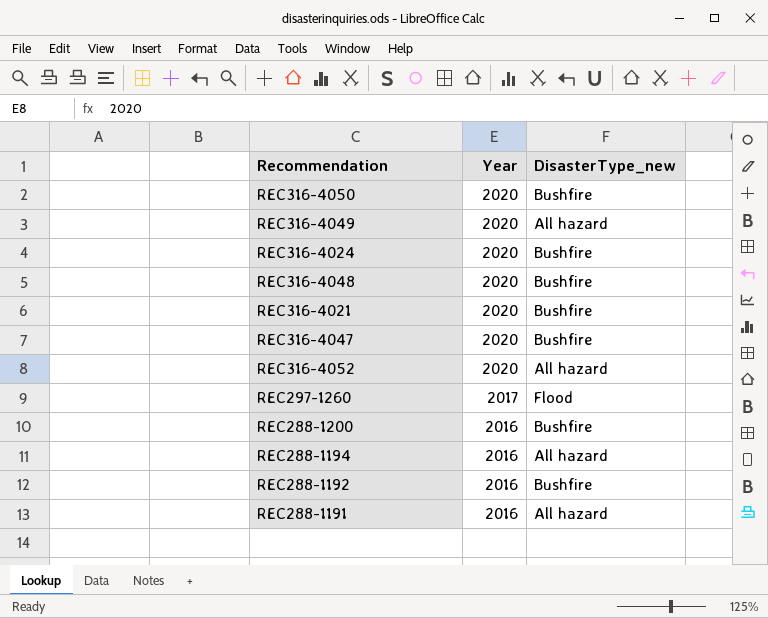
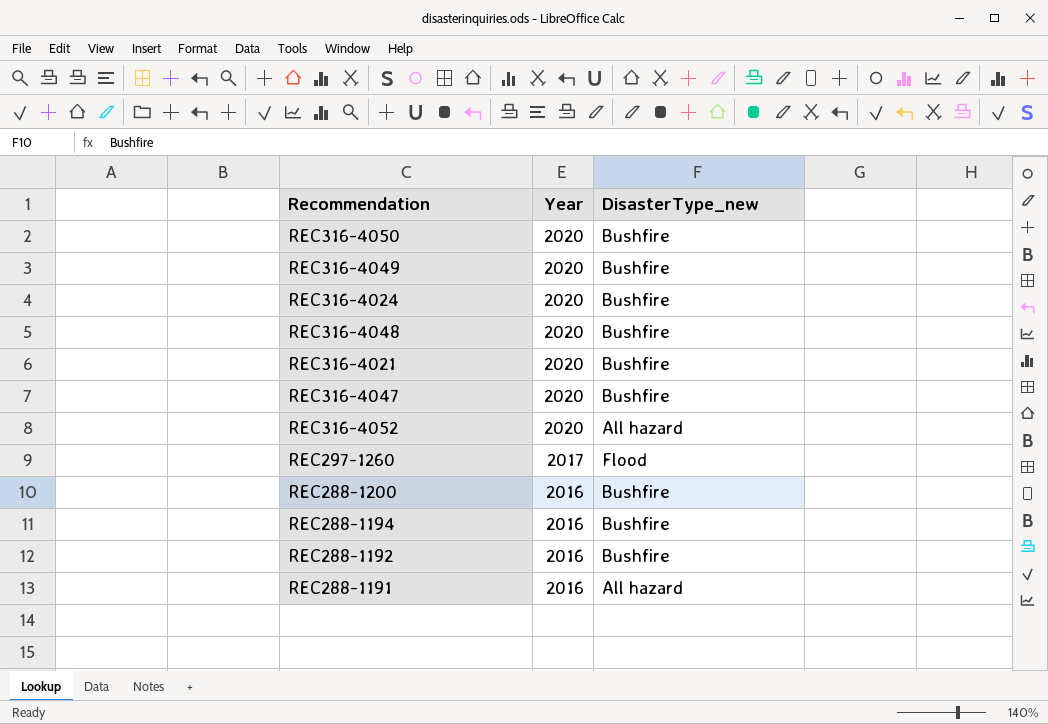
REC316-4049 | DisasterType_new: All hazard -> Bushfire
REC288-1194 | DisasterType_new: All hazard -> Bushfire

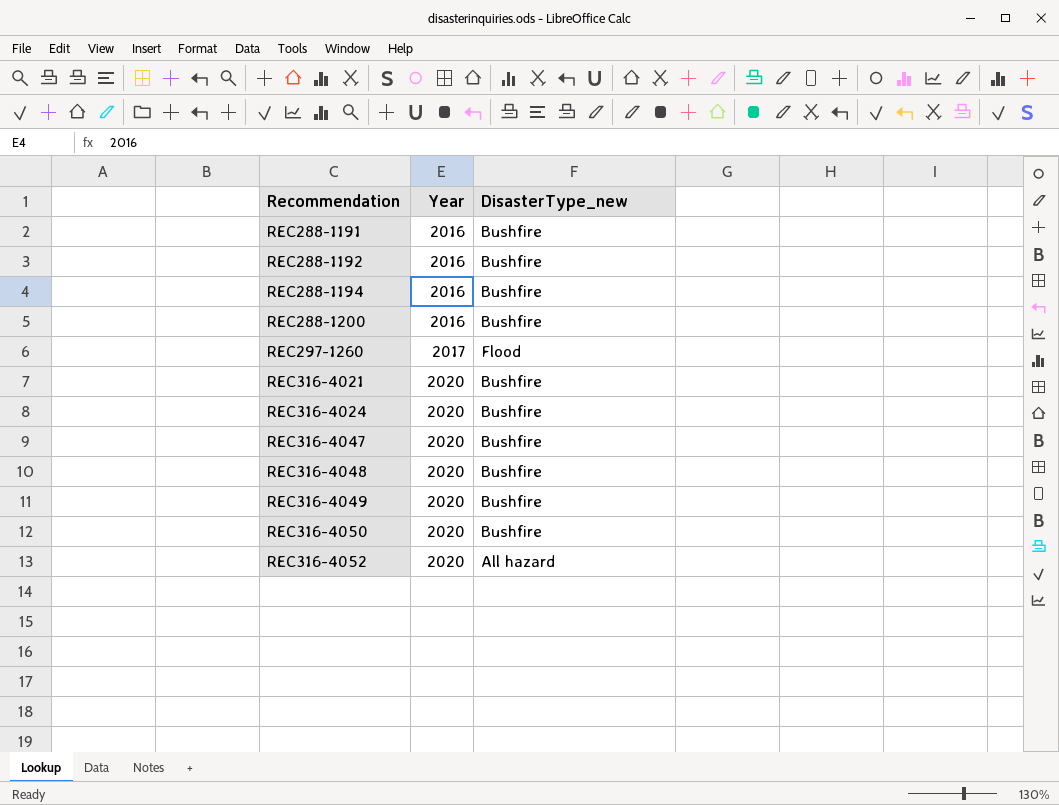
row order: Year descending -> Recommendation ascending
REC288-1191 | DisasterType_new: All hazard -> Bushfire

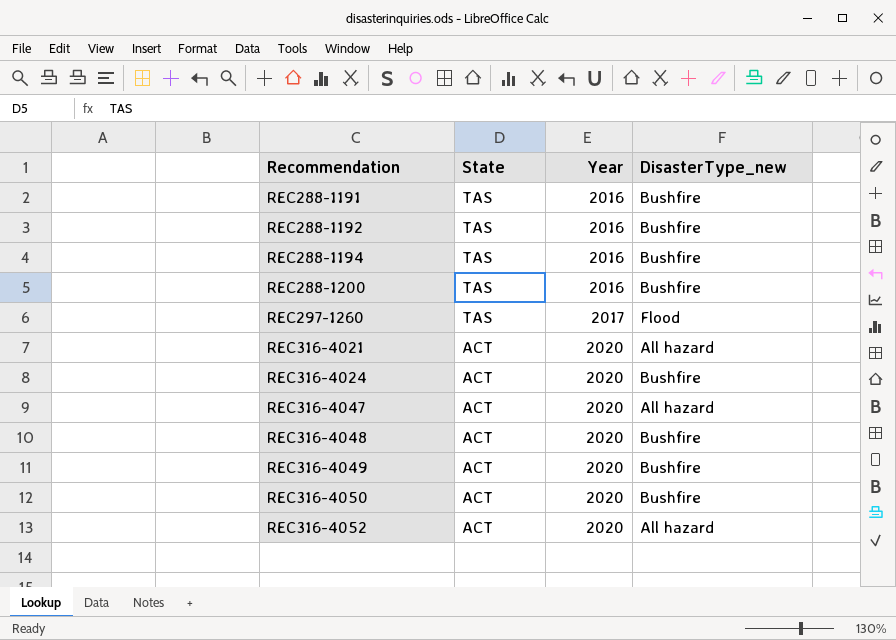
column State | position: none -> 2
REC316-4021 | DisasterType_new: Bushfire -> All hazard
REC316-4047 | DisasterType_new: Bushfire -> All hazard

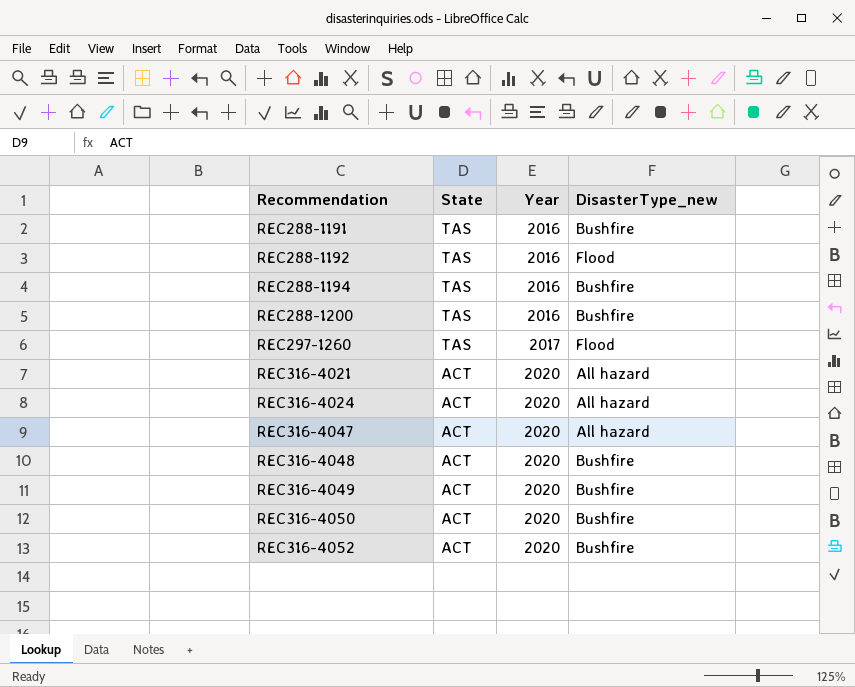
REC288-1192 | DisasterType_new: Bushfire -> Flood
REC316-4024 | DisasterType_new: Bushfire -> All hazard
REC316-4052 | DisasterType_new: All hazard -> Bushfire

